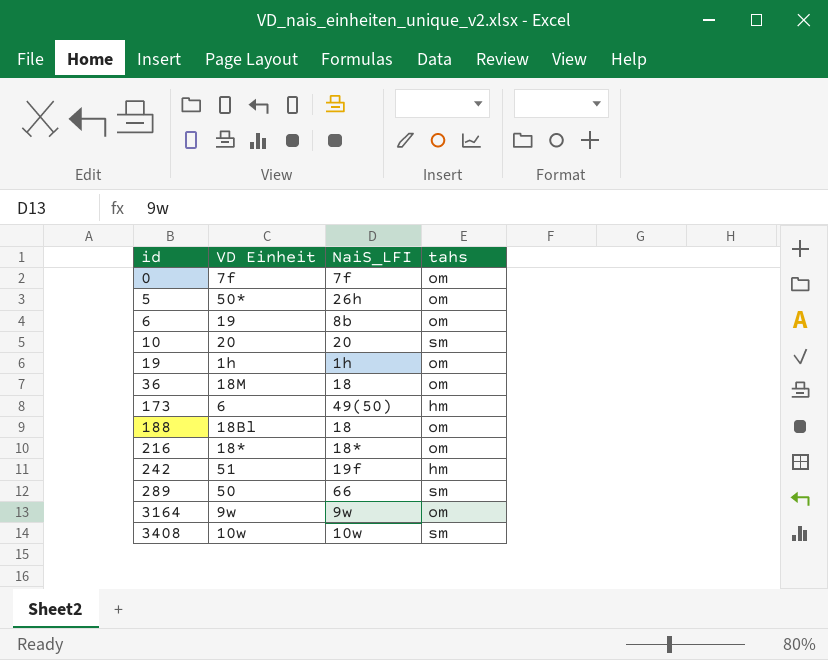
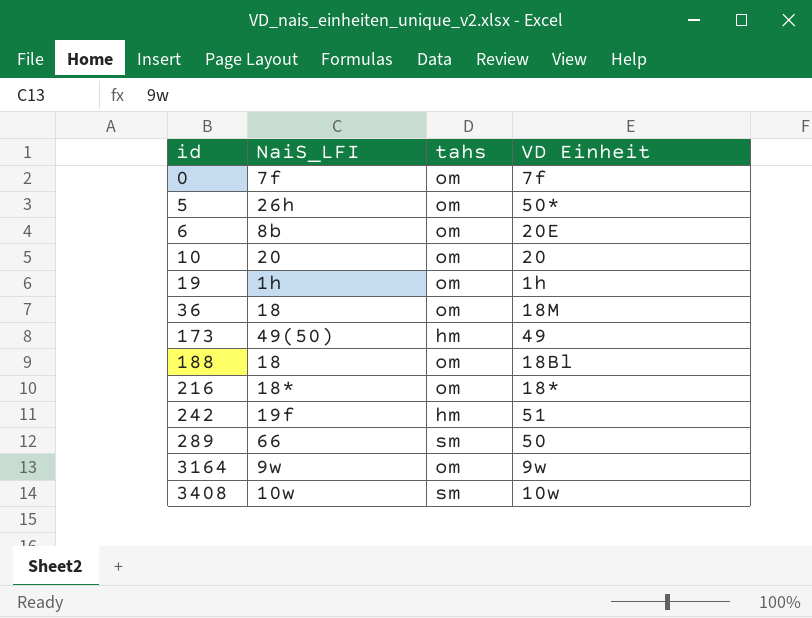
column VD Einheit | position: 2 -> 4
6 | VD Einheit: 19 -> 20E
10 | tahs: sm -> om
173 | VD Einheit: 6 -> 49

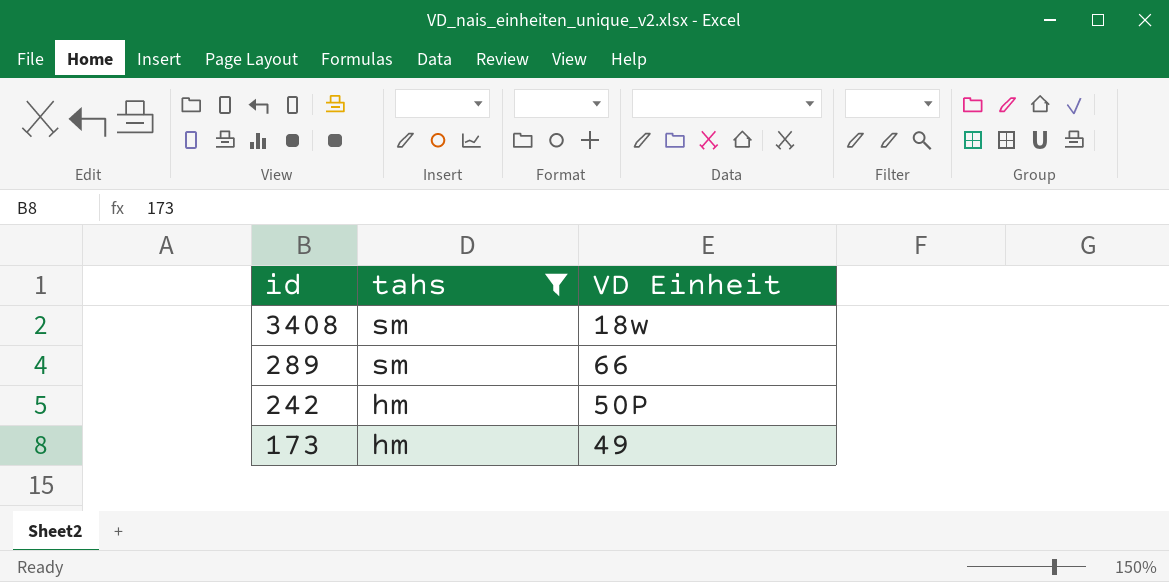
filter: none -> tahs != om
row order: id ascending -> id descending
column NaiS_LFI | position: 2 -> none
3408 | VD Einheit: 10w -> 18w
289 | VD Einheit: 50 -> 66
242 | VD Einheit: 51 -> 50P

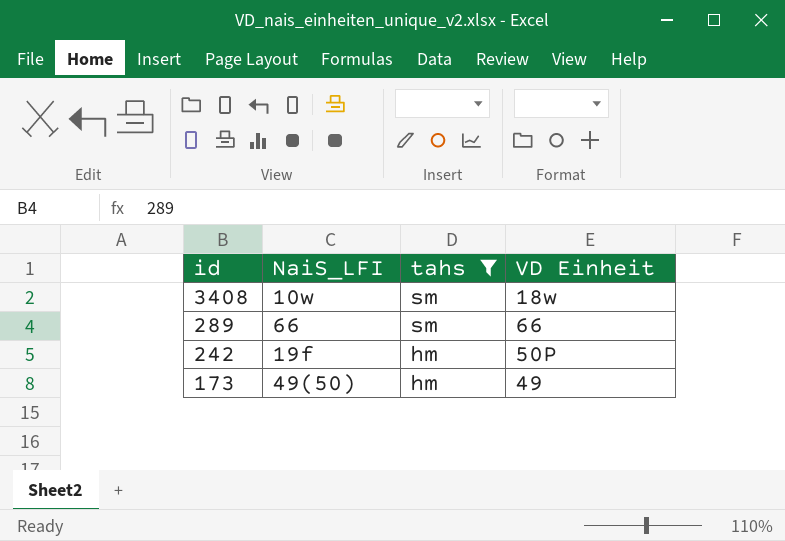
column NaiS_LFI | position: none -> 2

